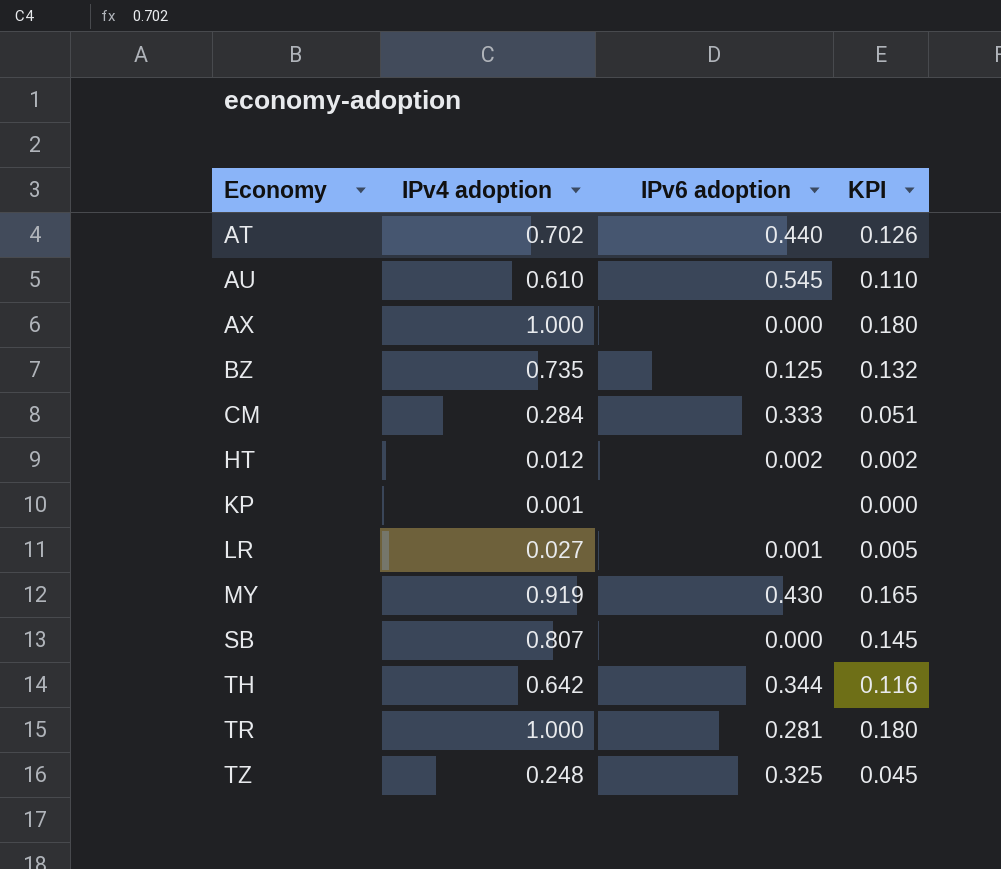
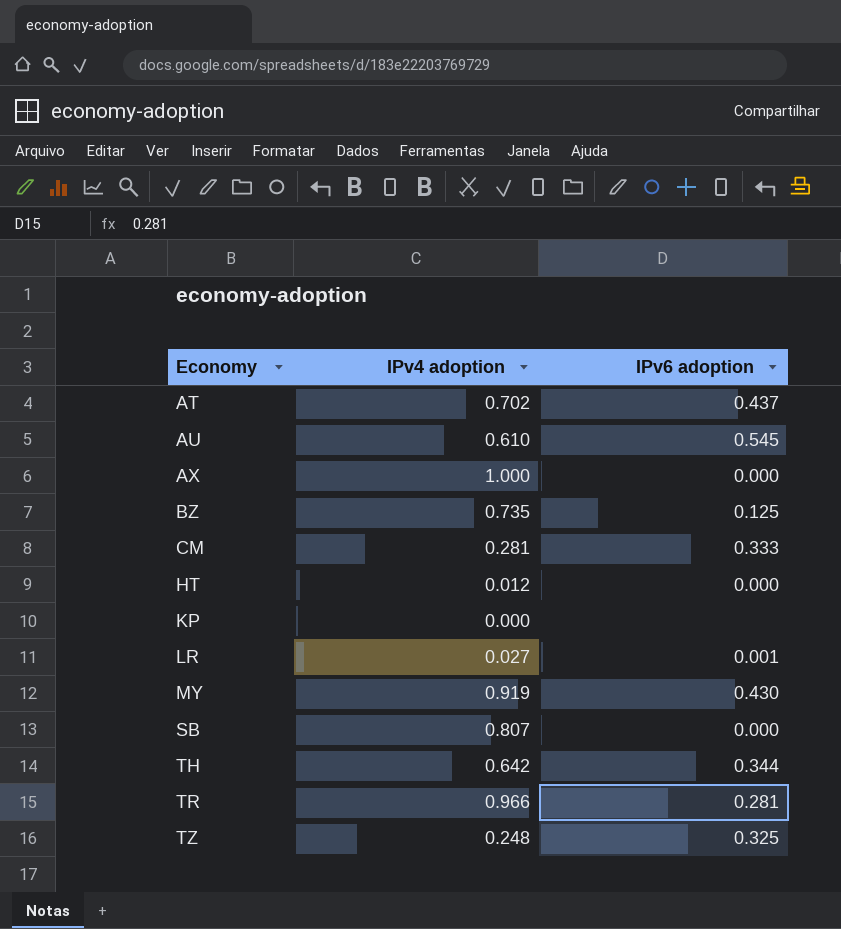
column KPI | formula: [IPv4 adoption] * 0.18 -> none
AT | IPv6 adoption: 0.440 -> 0.437
CM | IPv4 adoption: 0.284 -> 0.281
HT | IPv6 adoption: 0.002 -> 0.000
KP | IPv4 adoption: 0.001 -> 0.000
TR | IPv4 adoption: 1.000 -> 0.966

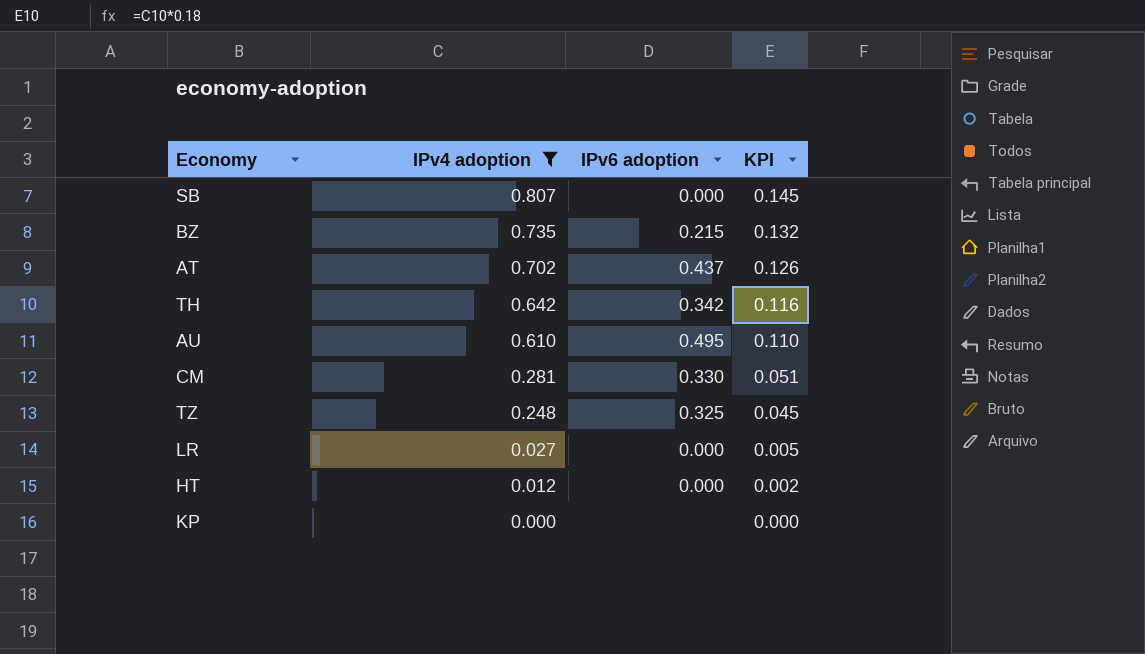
filter: none -> IPv4 adoption <= 0.807
row order: Economy ascending -> IPv4 adoption descending
column KPI | formula: none -> [IPv4 adoption] * 0.18
BZ | IPv6 adoption: 0.125 -> 0.215
TH | IPv6 adoption: 0.344 -> 0.342
AU | IPv6 adoption: 0.545 -> 0.495
CM | IPv6 adoption: 0.333 -> 0.330
LR | IPv6 adoption: 0.001 -> 0.000

